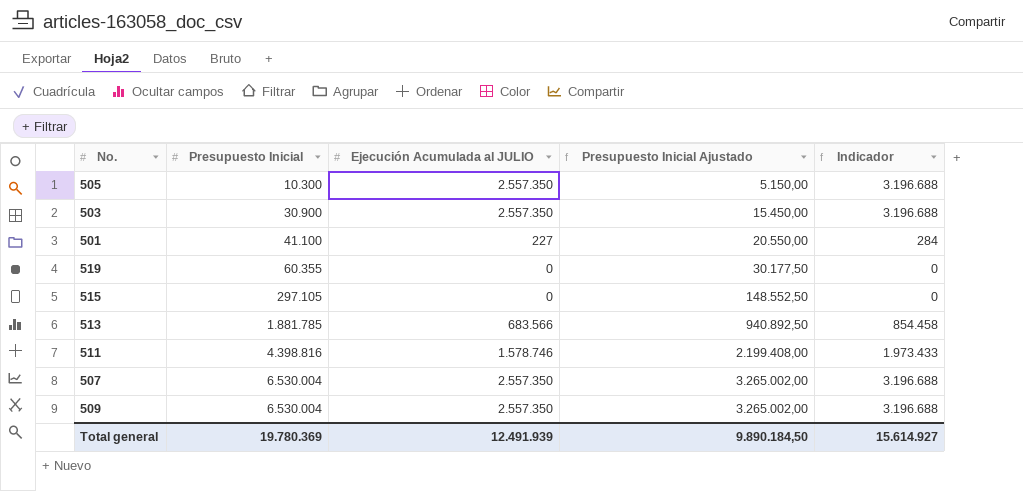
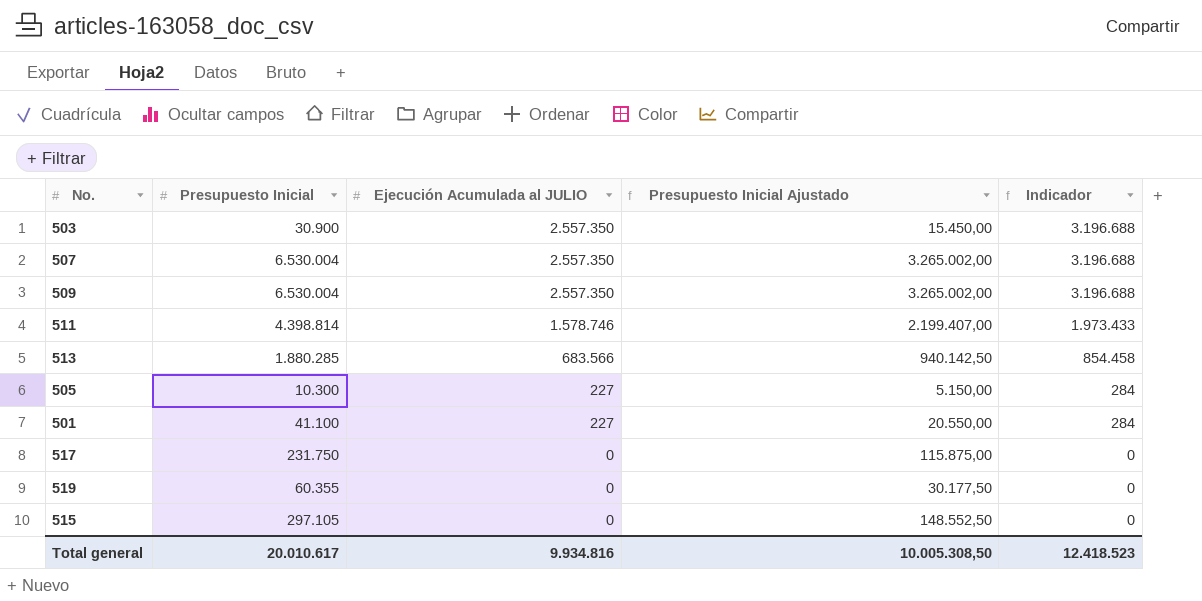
row order: Presupuesto Inicial ascending -> Ejecución Acumulada al JULIO descending
511 | Presupuesto Inicial: 4.398.816 -> 4.398.814
511 | Presupuesto Inicial Ajustado: 2.199.408,00 -> 2.199.407,00
513 | Presupuesto Inicial: 1.881.785 -> 1.880.285
513 | Presupuesto Inicial Ajustado: 940.892,50 -> 940.142,50
505 | Ejecución Acumulada al JULIO: 2.557.350 -> 227
505 | Indicador: 3.196.688 -> 284
row 517: none -> 231.750 | 0 | 115.875,00 | 0
Total general | Presupuesto Inicial: 19.780.369 -> 20.010.617
Total general | Ejecución Acumulada al JULIO: 12.491.939 -> 9.934.816
Total general | Presupuesto Inicial Ajustado: 9.890.184,50 -> 10.005.308,50
Total general | Indicador: 15.614.927 -> 12.418.523

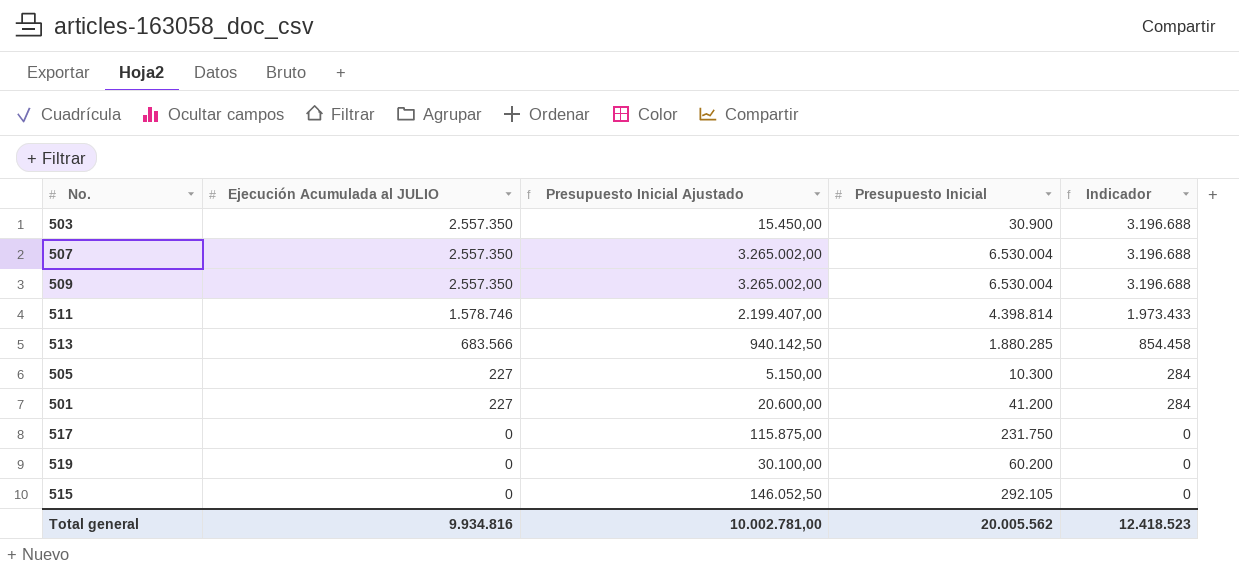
column Presupuesto Inicial | position: 2 -> 4
501 | Presupuesto Inicial Ajustado: 20.550,00 -> 20.600,00
501 | Presupuesto Inicial: 41.100 -> 41.200
519 | Presupuesto Inicial Ajustado: 30.177,50 -> 30.100,00
519 | Presupuesto Inicial: 60.355 -> 60.200
515 | Presupuesto Inicial Ajustado: 148.552,50 -> 146.052,50
515 | Presupuesto Inicial: 297.105 -> 292.105
Total general | Presupuesto Inicial Ajustado: 10.005.308,50 -> 10.002.781,00
Total general | Presupuesto Inicial: 20.010.617 -> 20.005.562

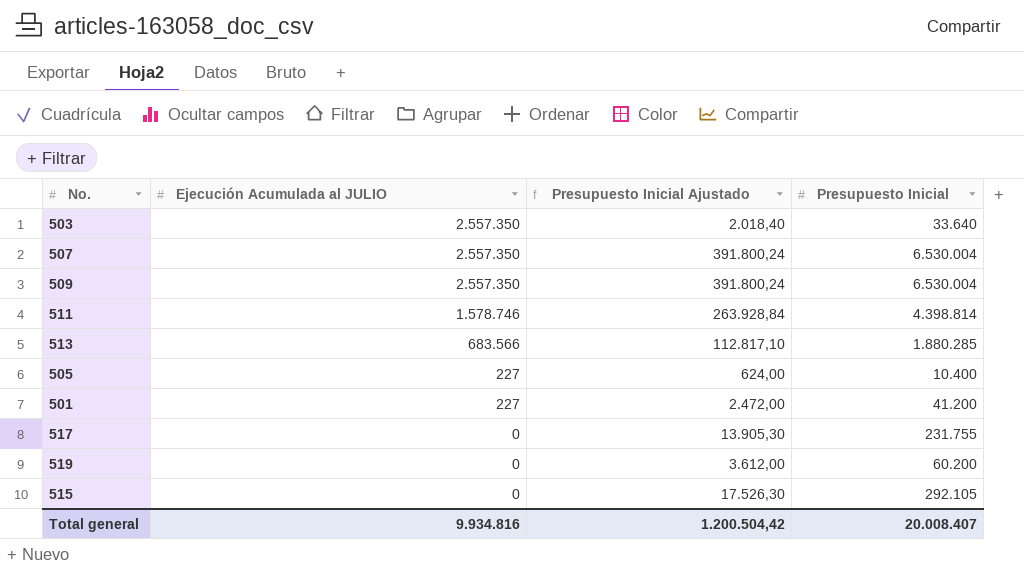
column Indicador | formula: [Ejecución Acumulada al JULIO] * 1,25 -> none
column Presupuesto Inicial Ajustado | formula: [Presupuesto Inicial] * 0,5 -> [Presupuesto Inicial] * 0,06
503 | Presupuesto Inicial: 30.900 -> 33.640
505 | Presupuesto Inicial: 10.300 -> 10.400
517 | Presupuesto Inicial: 231.750 -> 231.755
Total general | Presupuesto Inicial Ajustado: 10.002.781,00 -> 1.200.504,42
Total general | Presupuesto Inicial: 20.005.562 -> 20.008.407

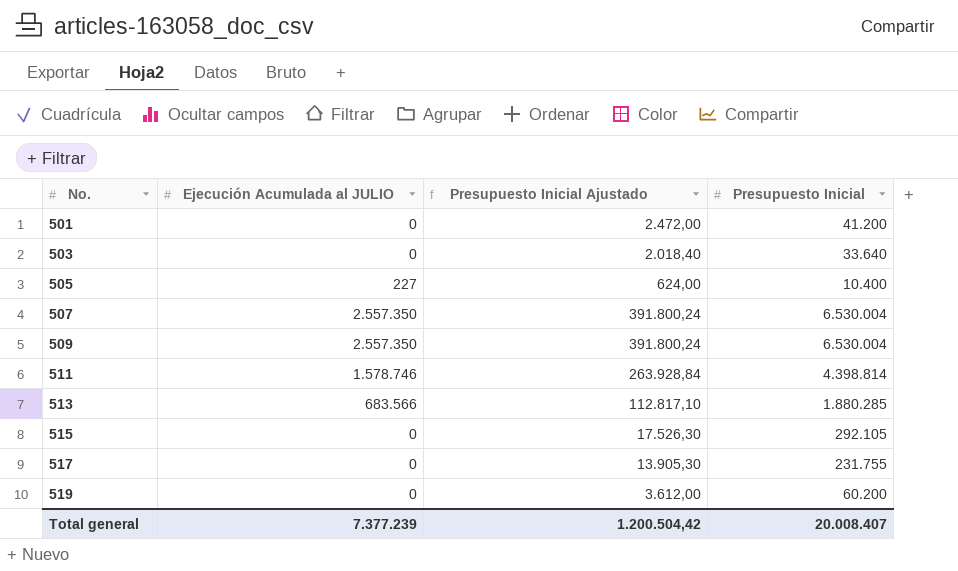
row order: Ejecución Acumulada al JULIO descending -> No. ascending
501 | Ejecución Acumulada al JULIO: 227 -> 0
503 | Ejecución Acumulada al JULIO: 2.557.350 -> 0
Total general | Ejecución Acumulada al JULIO: 9.934.816 -> 7.377.239

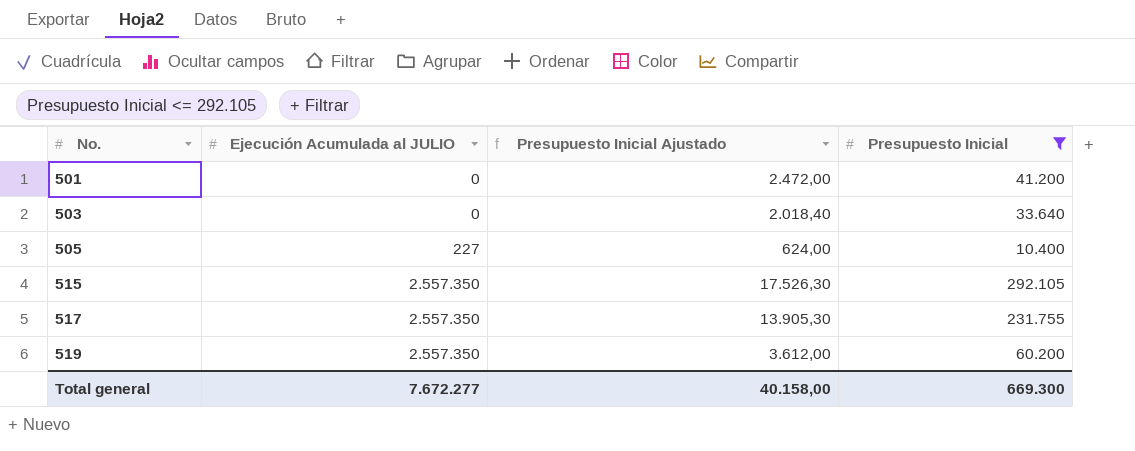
filter: none -> Presupuesto Inicial <= 292.105
515 | Ejecución Acumulada al JULIO: 0 -> 2.557.350
517 | Ejecución Acumulada al JULIO: 0 -> 2.557.350
519 | Ejecución Acumulada al JULIO: 0 -> 2.557.350
Total general | Ejecución Acumulada al JULIO: 7.377.239 -> 7.672.277
Total general | Presupuesto Inicial Ajustado: 1.200.504,42 -> 40.158,00
Total general | Presupuesto Inicial: 20.008.407 -> 669.300

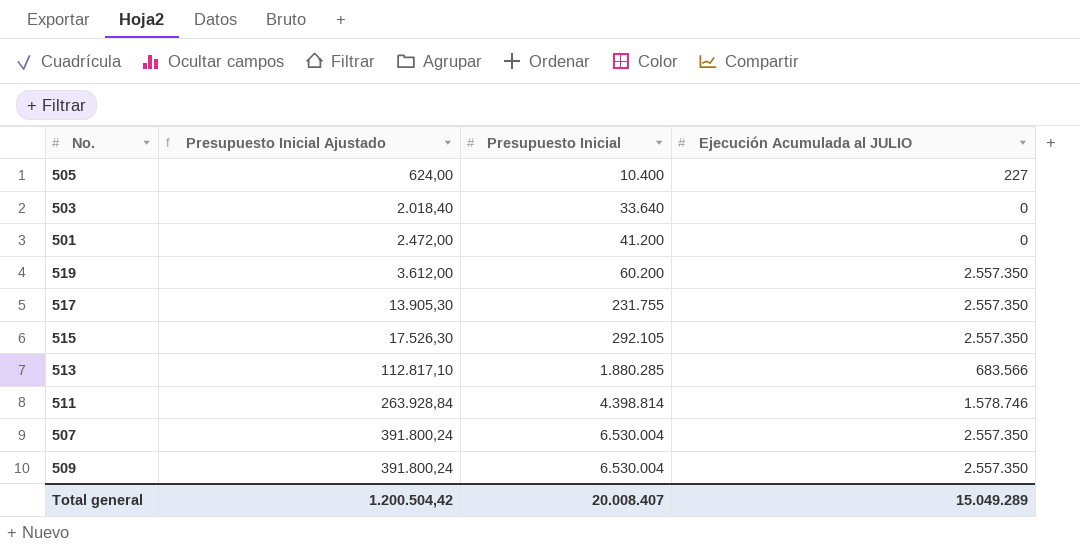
filter: Presupuesto Inicial <= 292.105 -> none
row order: No. ascending -> Presupuesto Inicial Ajustado ascending
column Ejecución Acumulada al JULIO | position: 2 -> 4
Total general | Presupuesto Inicial Ajustado: 40.158,00 -> 1.200.504,42
Total general | Presupuesto Inicial: 669.300 -> 20.008.407
Total general | Ejecución Acumulada al JULIO: 7.672.277 -> 15.049.289

